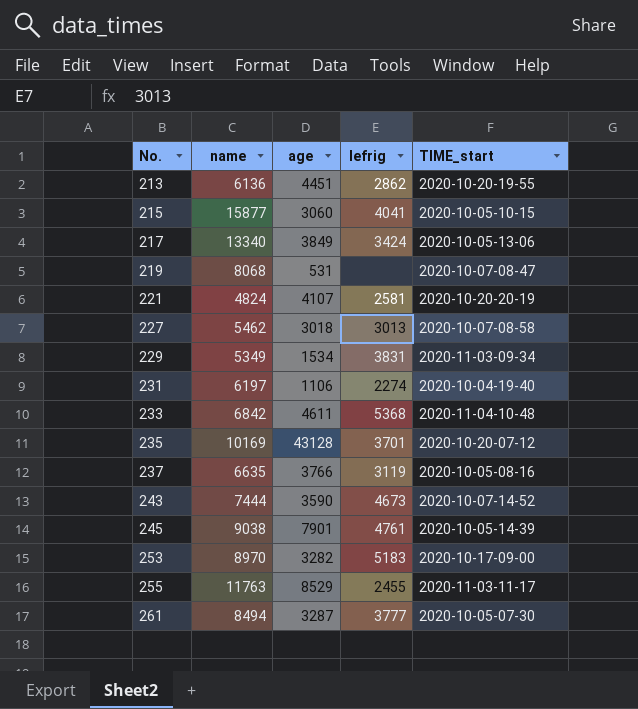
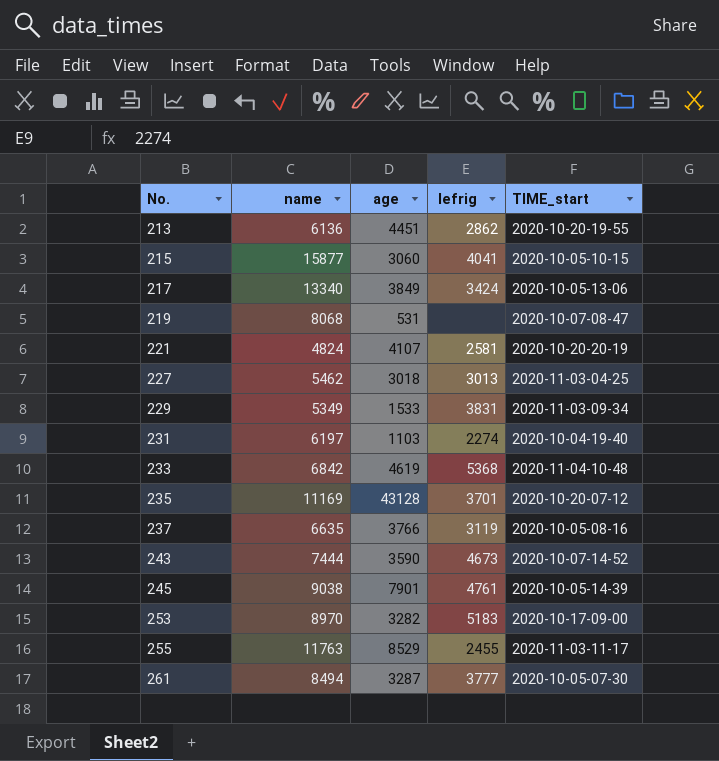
227 | TIME_start: 2020-10-07-08-58 -> 2020-11-03-04-25
229 | age: 1534 -> 1533
231 | age: 1106 -> 1103
233 | age: 4611 -> 4619
235 | name: 10169 -> 11169

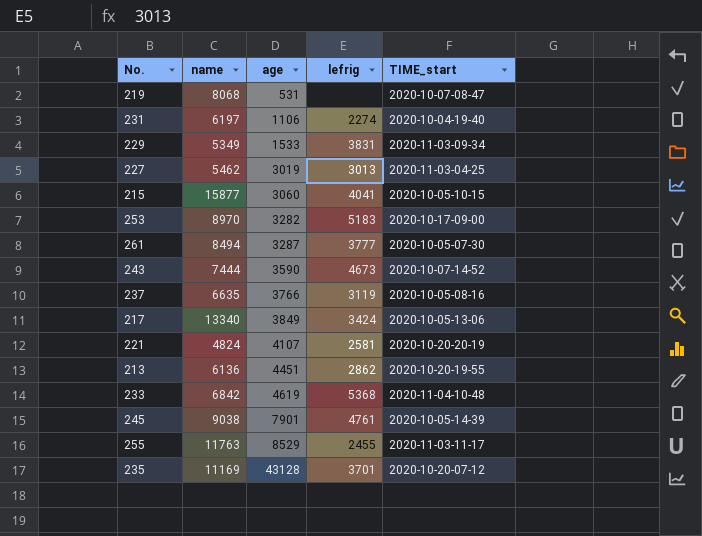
row order: No. ascending -> age ascending
231 | age: 1103 -> 1106
227 | age: 3018 -> 3019

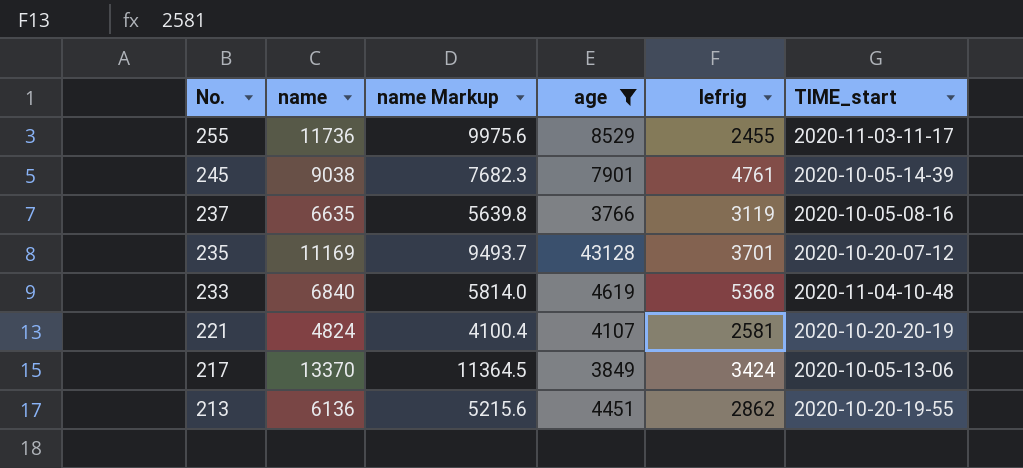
filter: none -> age >= 3766
row order: age ascending -> No. descending
column name Markup | formula: none -> [name] * 0.85
255 | name: 11763 -> 11736
233 | name: 6842 -> 6840
217 | name: 13340 -> 13370

